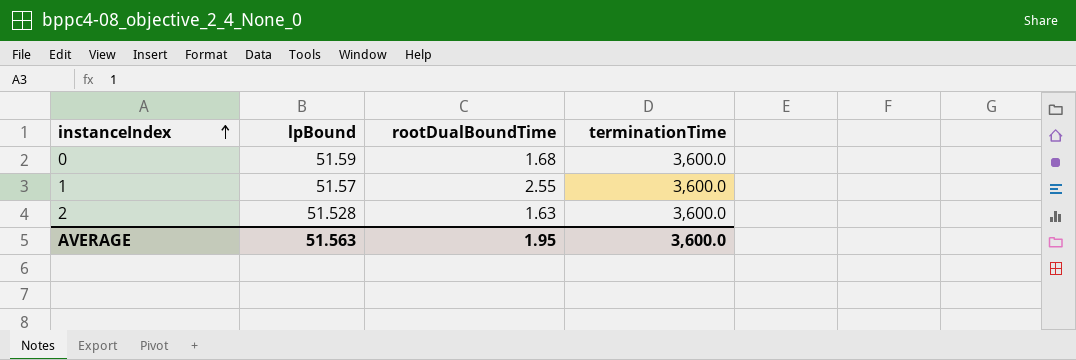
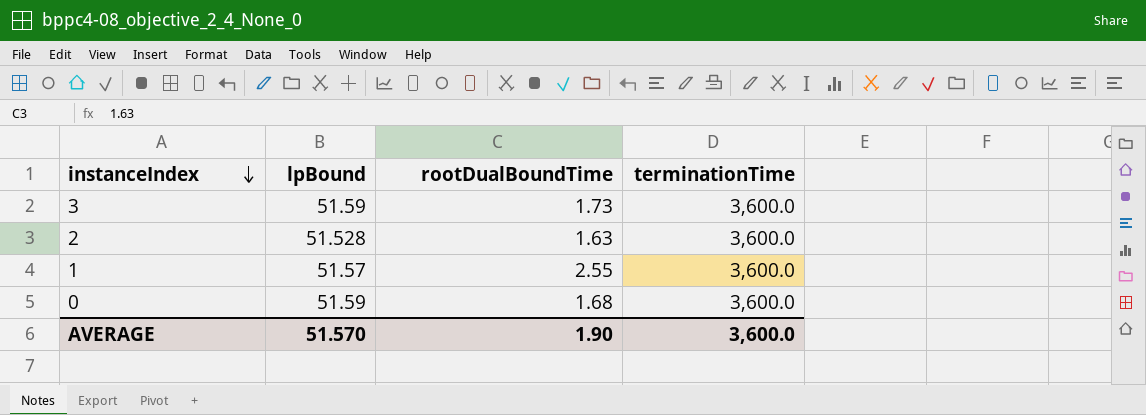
row order: instanceIndex ascending -> instanceIndex descending
row 3: none -> 51.59 | 1.73 | 3,600.0
AVERAGE | lpBound: 51.563 -> 51.570
AVERAGE | rootDualBoundTime: 1.95 -> 1.90

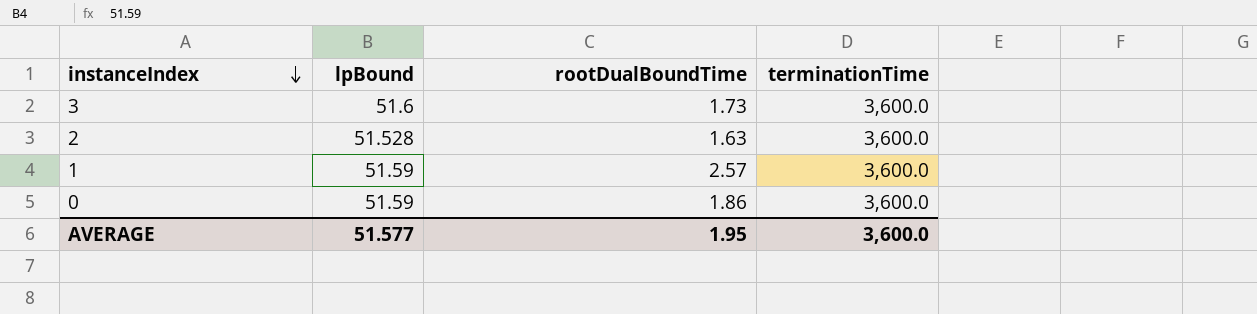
3 | lpBound: 51.59 -> 51.6
1 | lpBound: 51.57 -> 51.59
1 | rootDualBoundTime: 2.55 -> 2.57
0 | rootDualBoundTime: 1.68 -> 1.86
AVERAGE | lpBound: 51.570 -> 51.577
AVERAGE | rootDualBoundTime: 1.90 -> 1.95

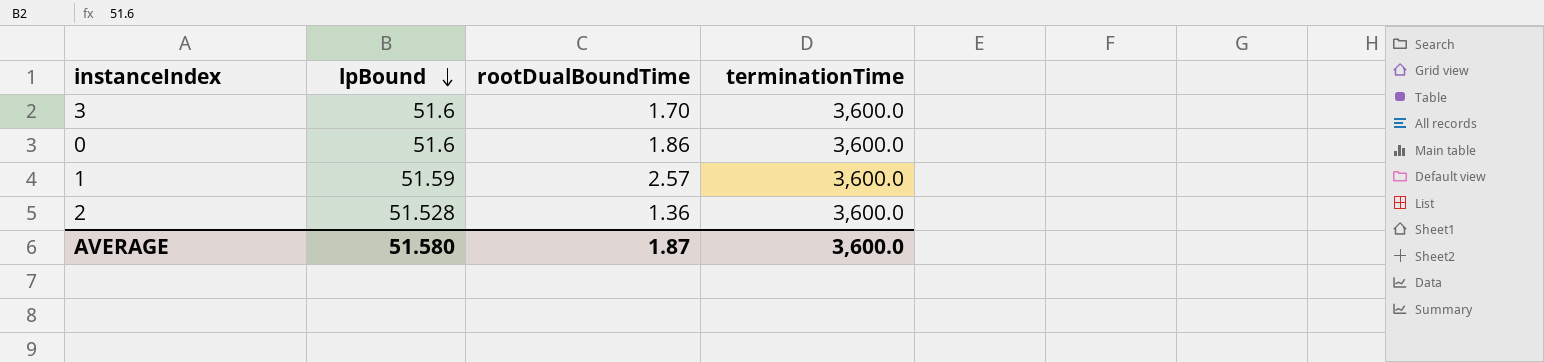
row order: instanceIndex descending -> lpBound descending
3 | rootDualBoundTime: 1.73 -> 1.70
0 | lpBound: 51.59 -> 51.6
2 | rootDualBoundTime: 1.63 -> 1.36
AVERAGE | lpBound: 51.577 -> 51.580
AVERAGE | rootDualBoundTime: 1.95 -> 1.87

